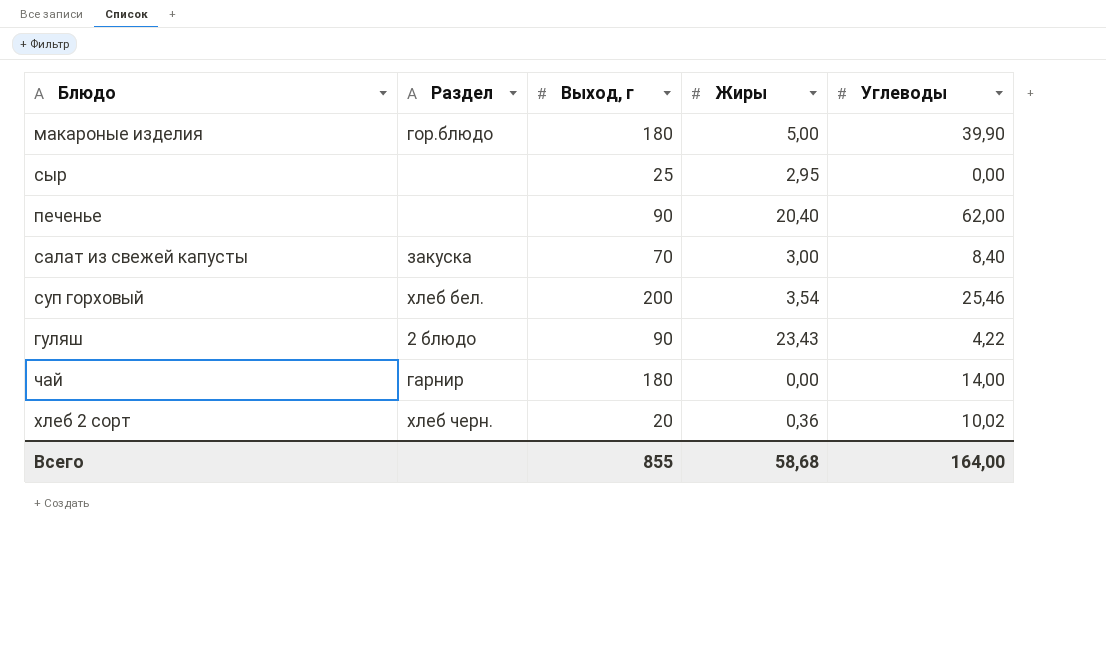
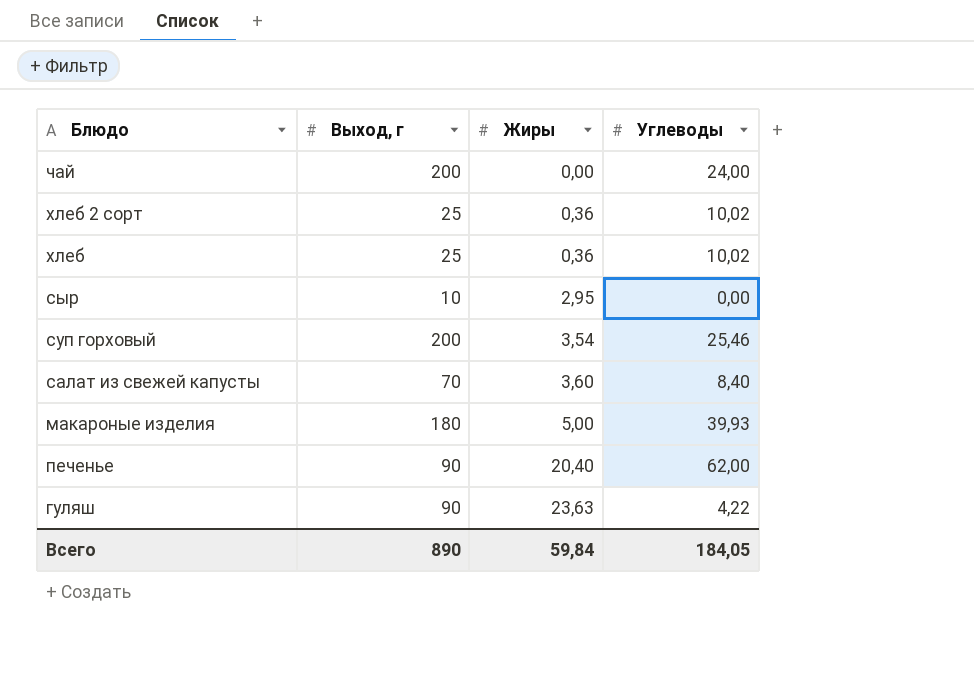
row order: none -> Жиры ascending
column Раздел | position: 2 -> none
чай | Выход, г: 180 -> 200
чай | Углеводы: 14,00 -> 24,00
хлеб 2 сорт | Выход, г: 20 -> 25
row хлеб: none -> 25 | 0,36 | 10,02
сыр | Выход, г: 25 -> 10
салат из свежей капусты | Жиры: 3,00 -> 3,60
макароные изделия | Углеводы: 39,90 -> 39,93
гуляш | Жиры: 23,43 -> 23,63
Всего | Выход, г: 855 -> 890
Всего | Жиры: 58,68 -> 59,84
Всего | Углеводы: 164,00 -> 184,05

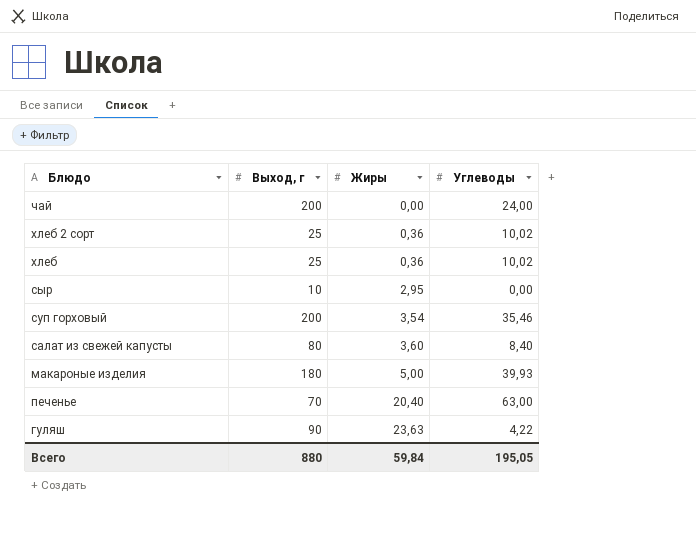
суп горховый | Углеводы: 25,46 -> 35,46
салат из свежей капусты | Выход, г: 70 -> 80
печенье | Выход, г: 90 -> 70
печенье | Углеводы: 62,00 -> 63,00
Всего | Выход, г: 890 -> 880
Всего | Углеводы: 184,05 -> 195,05

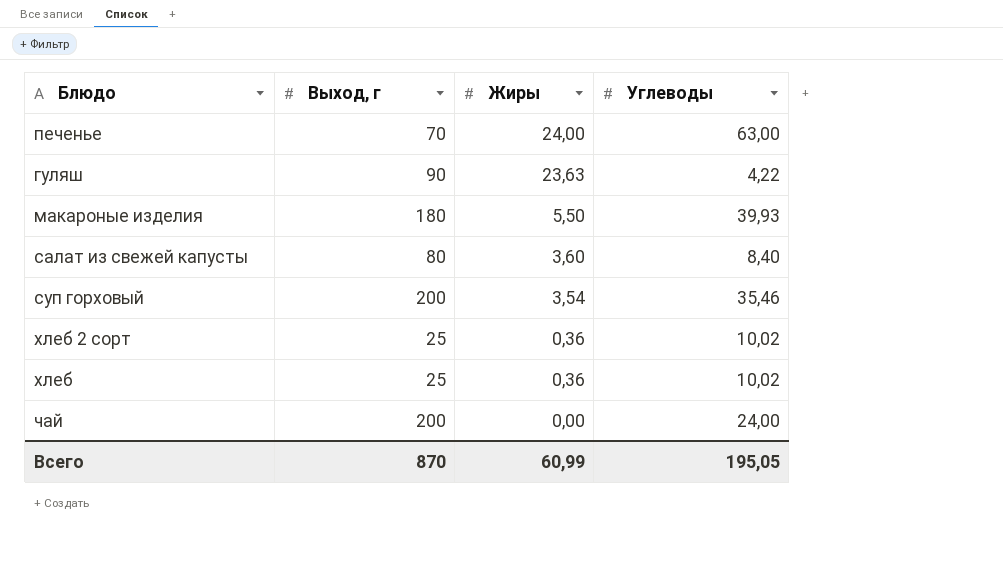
row order: Жиры ascending -> Жиры descending
row сыр: 10 | 2,95 | 0,00 -> none
печенье | Жиры: 20,40 -> 24,00
макароные изделия | Жиры: 5,00 -> 5,50
Всего | Выход, г: 880 -> 870
Всего | Жиры: 59,84 -> 60,99

